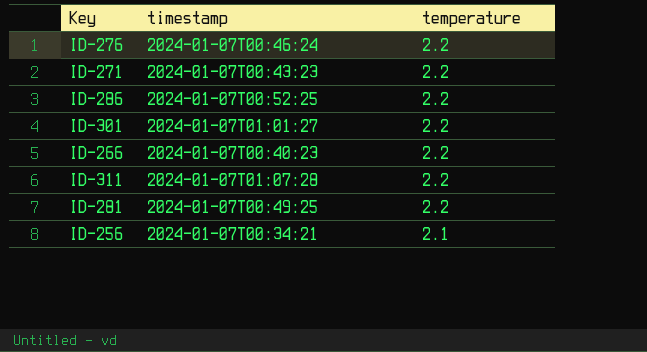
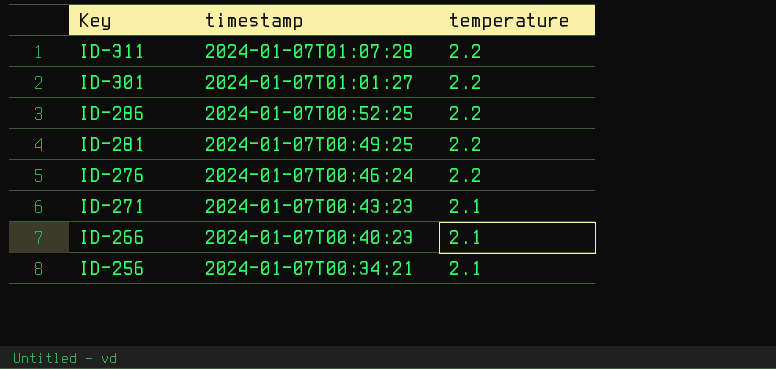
row order: temperature descending -> Key descending
ID-271 | temperature: 2.2 -> 2.1
ID-266 | temperature: 2.2 -> 2.1

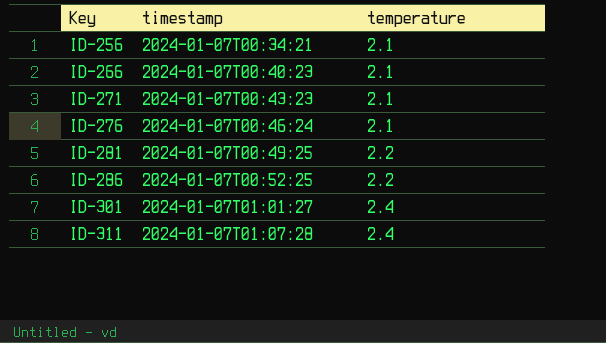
row order: Key descending -> Key ascending
ID-276 | temperature: 2.2 -> 2.1
ID-301 | temperature: 2.2 -> 2.4
ID-311 | temperature: 2.2 -> 2.4

